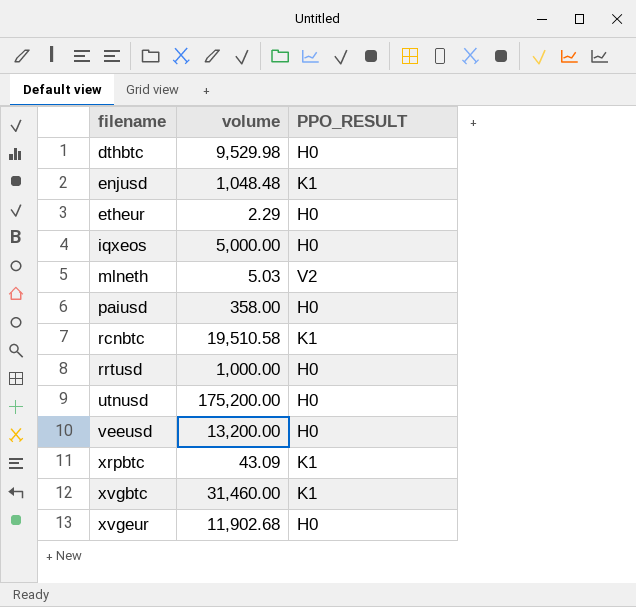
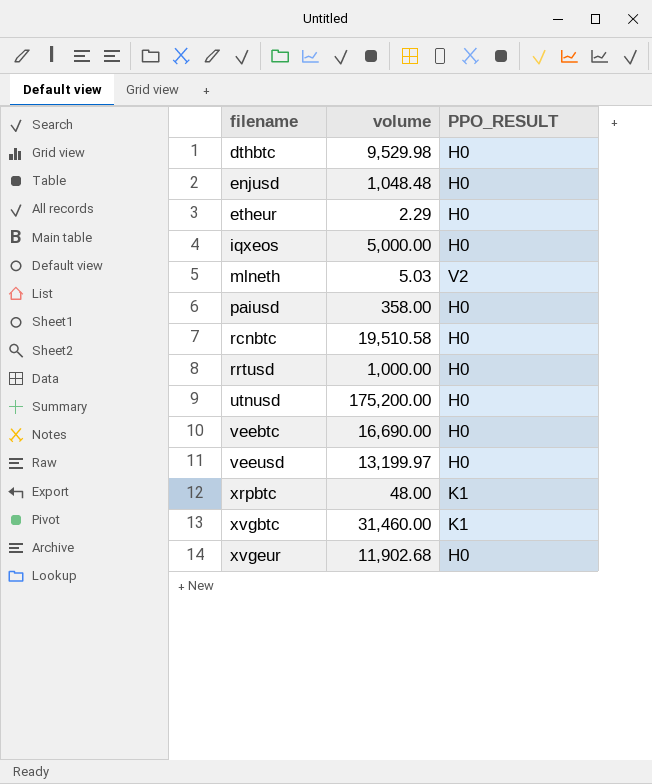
enjusd | PPO_RESULT: K1 -> H0
rcnbtc | PPO_RESULT: K1 -> H0
row veebtc: none -> 16,690.00 | H0
veeusd | volume: 13,200.00 -> 13,199.97
xrpbtc | volume: 43.09 -> 48.00

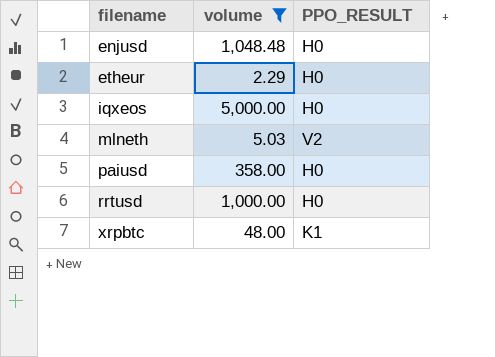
filter: none -> volume <= 5,000.00

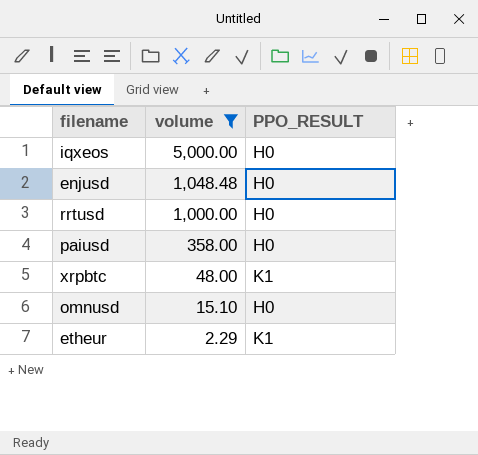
row order: filename ascending -> volume descending
row mlneth: 5.03 | V2 -> none
row omnusd: none -> 15.10 | H0
etheur | PPO_RESULT: H0 -> K1

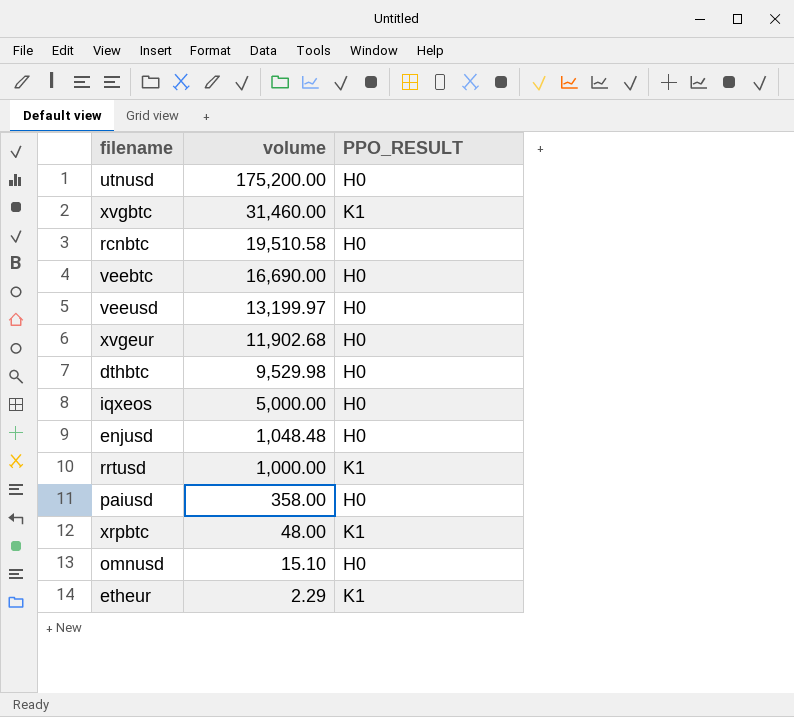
filter: volume <= 5,000.00 -> none
rrtusd | PPO_RESULT: H0 -> K1

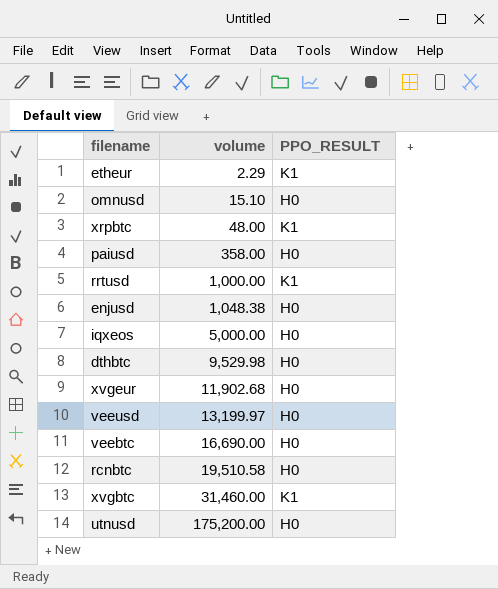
row order: volume descending -> volume ascending
enjusd | volume: 1,048.48 -> 1,048.38

